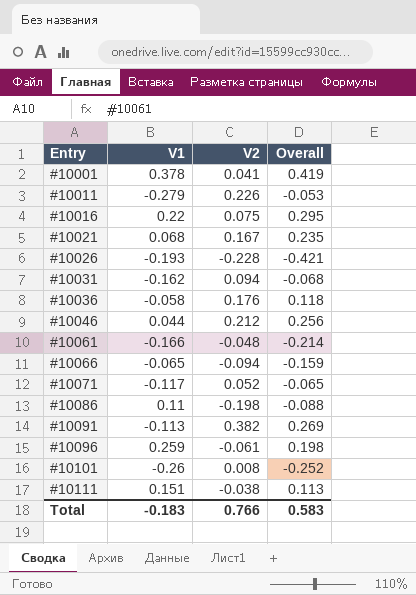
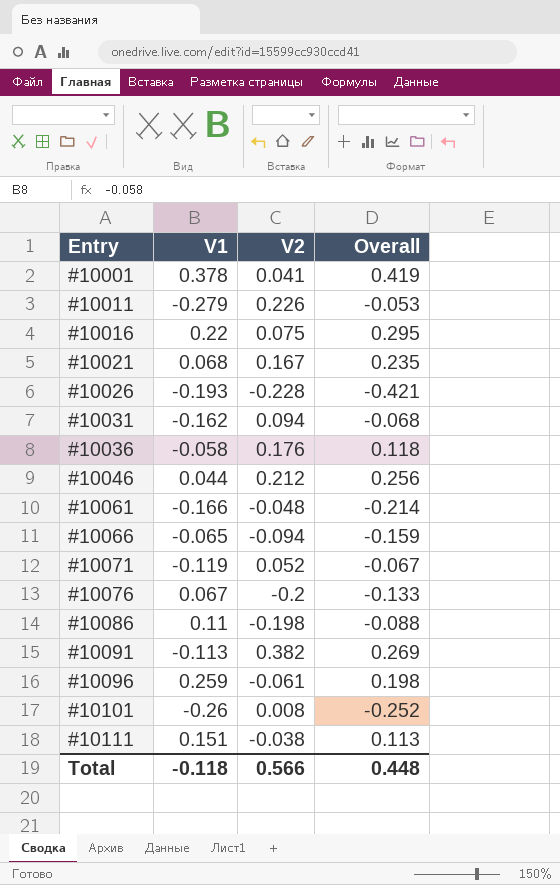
#10071 | V1: -0.117 -> -0.119
#10071 | Overall: -0.065 -> -0.067
row #10076: none -> 0.067 | -0.2 | -0.133
Total | V1: -0.183 -> -0.118
Total | V2: 0.766 -> 0.566
Total | Overall: 0.583 -> 0.448

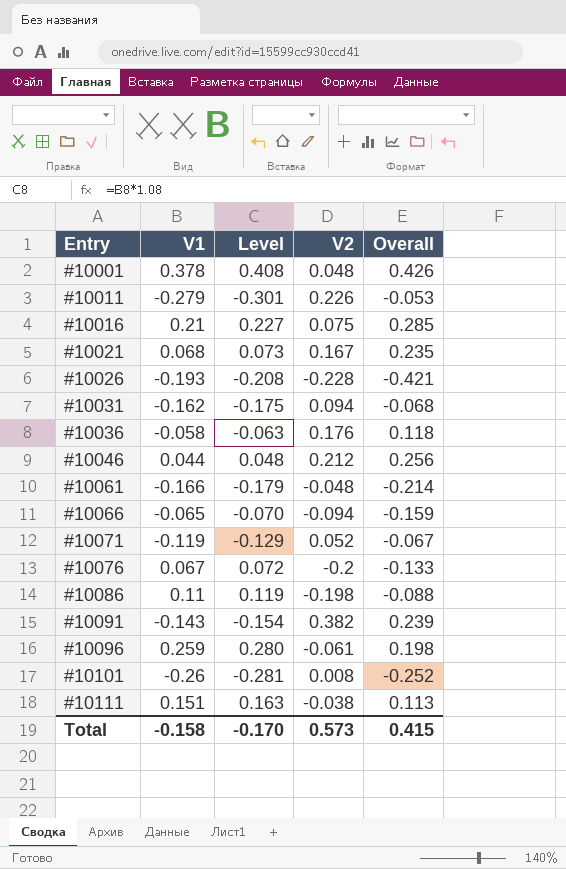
column Level | formula: none -> [V1] * 1.08
#10001 | V2: 0.041 -> 0.048
#10001 | Overall: 0.419 -> 0.426
#10016 | V1: 0.22 -> 0.21
#10016 | Overall: 0.295 -> 0.285
#10091 | V1: -0.113 -> -0.143
#10091 | Overall: 0.269 -> 0.239
Total | V1: -0.118 -> -0.158
Total | V2: 0.566 -> 0.573
Total | Overall: 0.448 -> 0.415

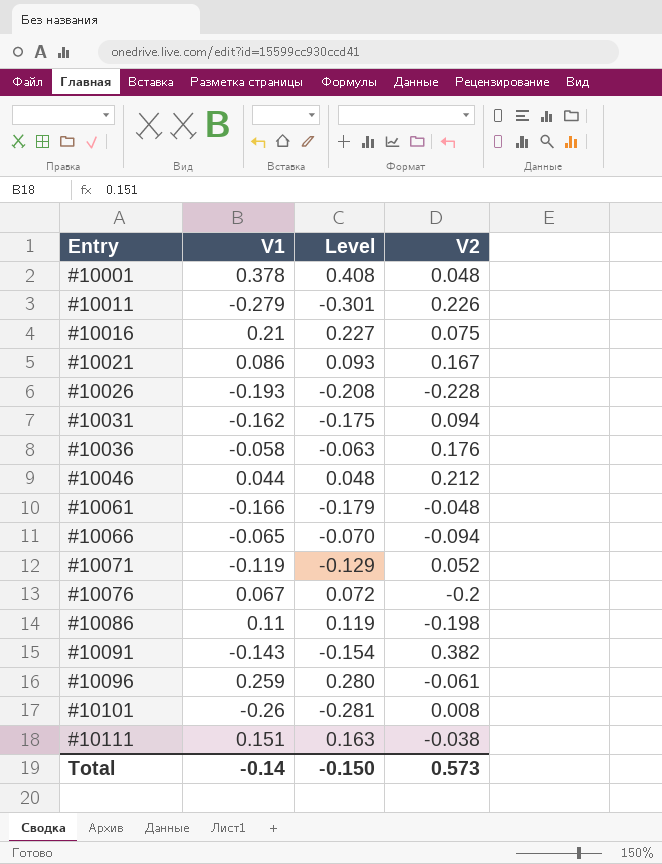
column Overall | formula: [V1] + [V2] -> none
#10021 | V1: 0.068 -> 0.086
#10021 | Level: 0.073 -> 0.093
Total | V1: -0.158 -> -0.14
Total | Level: -0.170 -> -0.150

